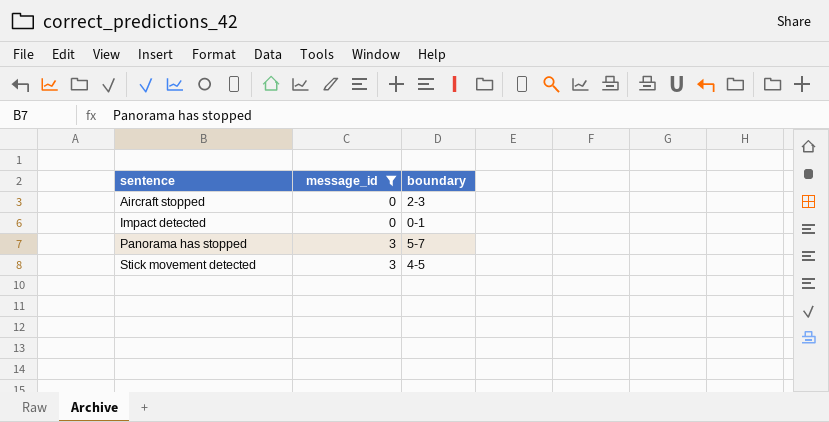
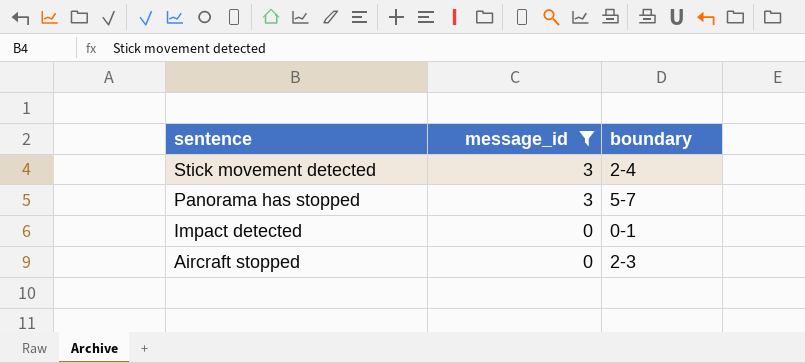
row order: sentence ascending -> sentence descending
Stick movement detected | boundary: 4-5 -> 2-4

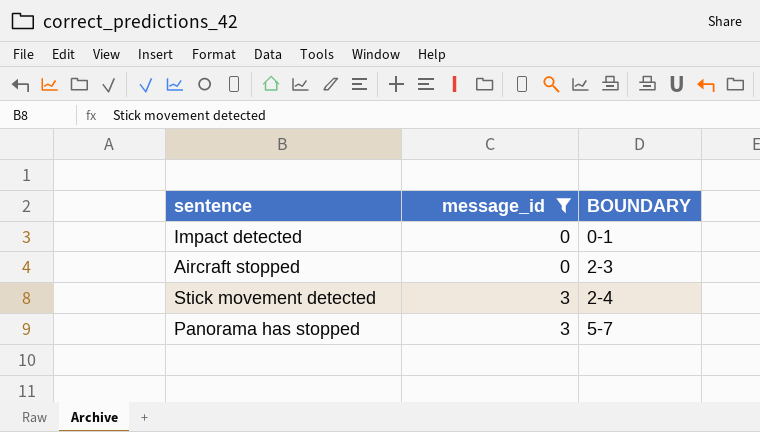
row order: sentence descending -> message_id ascending
column name: boundary -> BOUNDARY

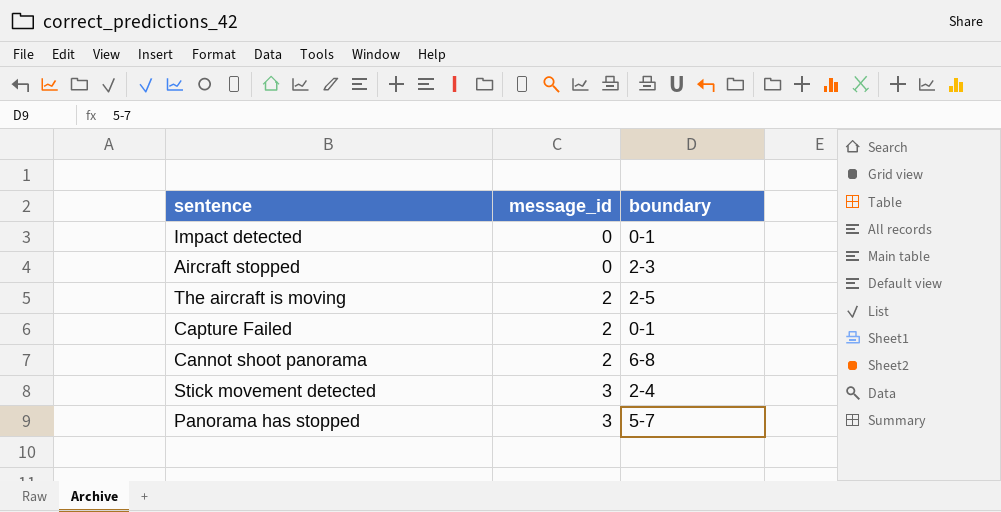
filter: message_id != 2 -> none
column name: BOUNDARY -> boundary

